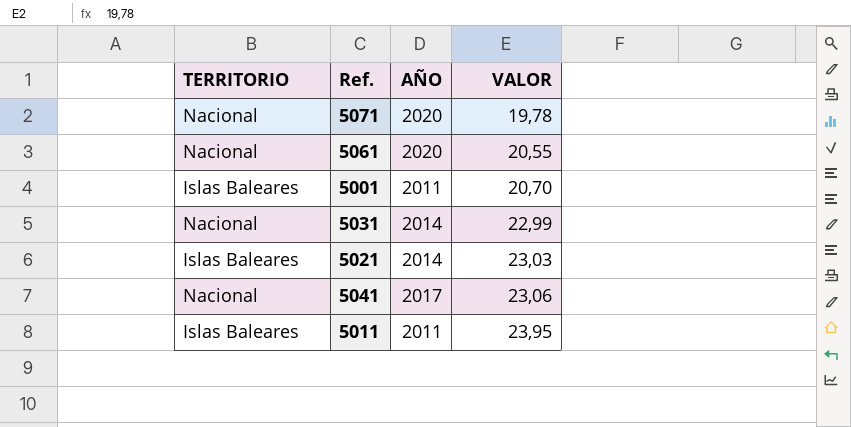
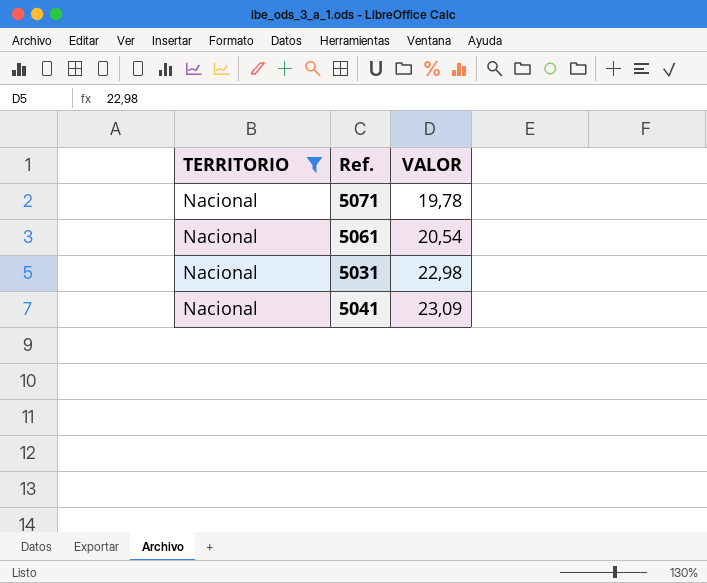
filter: none -> TERRITORIO = Nacional
column AÑO | position: 3 -> none
5061 | VALOR: 20,55 -> 20,54
5031 | VALOR: 22,99 -> 22,98
5041 | VALOR: 23,06 -> 23,09

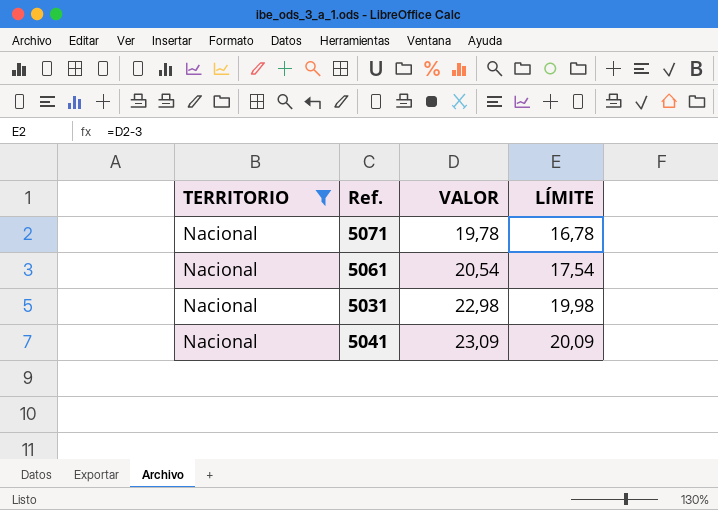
column LÍMITE | formula: none -> [VALOR] - 3

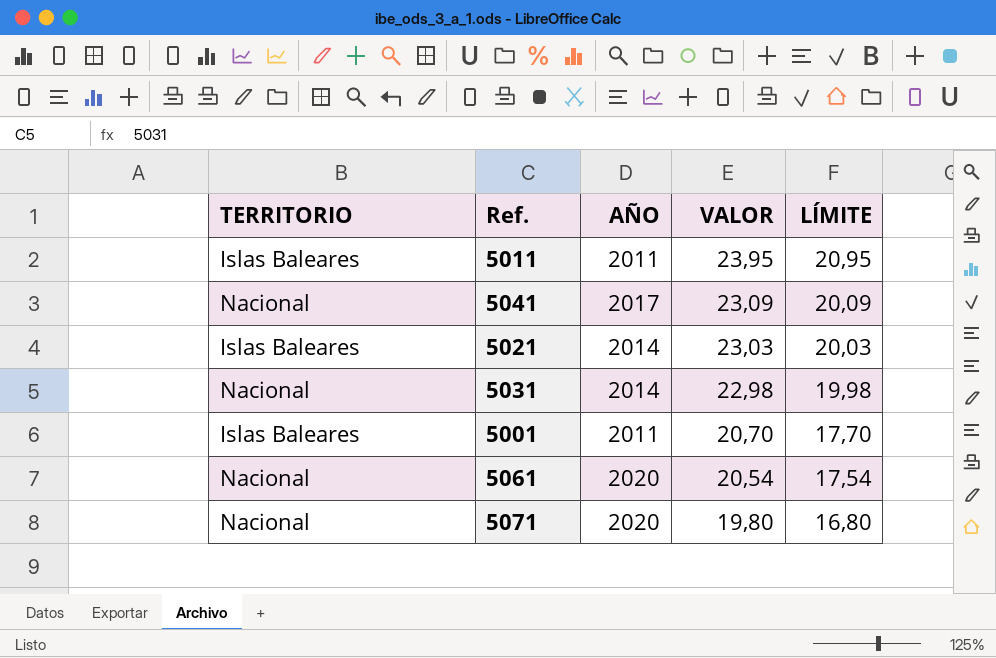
filter: TERRITORIO = Nacional -> none
row order: VALOR ascending -> VALOR descending
column AÑO | position: none -> 3
5071 | VALOR: 19,78 -> 19,80
5071 | LÍMITE: 16,78 -> 16,80

